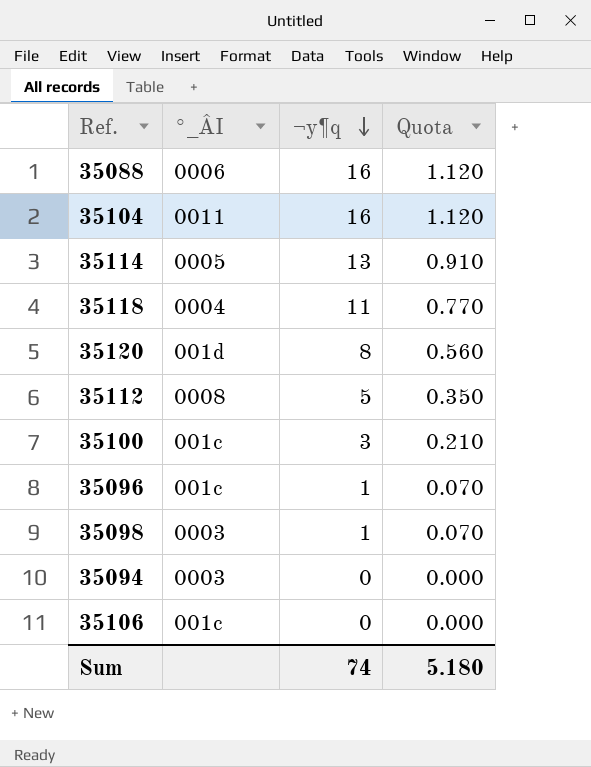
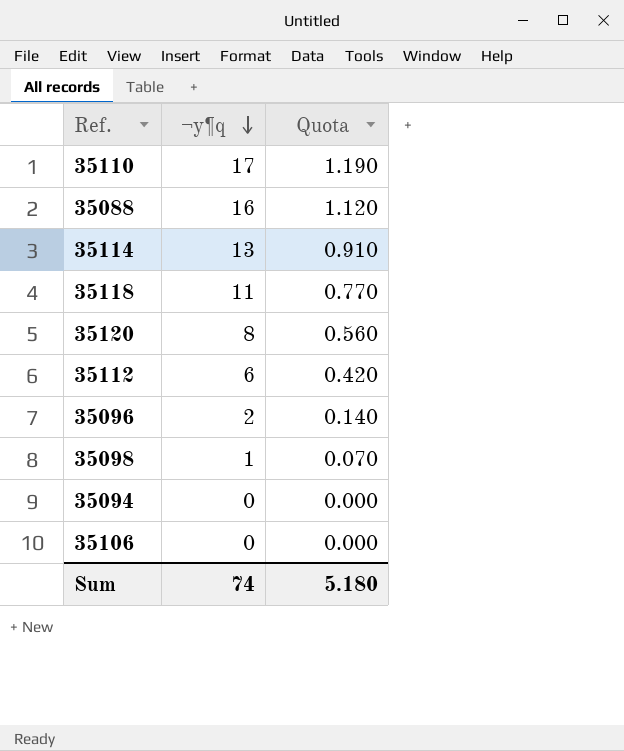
column °_ÂI | position: 2 -> none
row 35104: 0011 | 16 | 1.120 -> none
row 35100: 001c | 3 | 0.210 -> none
row 35110: none -> 17 | 1.190
35112 | ¬y¶q: 5 -> 6
35112 | Quota: 0.350 -> 0.420
35096 | ¬y¶q: 1 -> 2
35096 | Quota: 0.070 -> 0.140

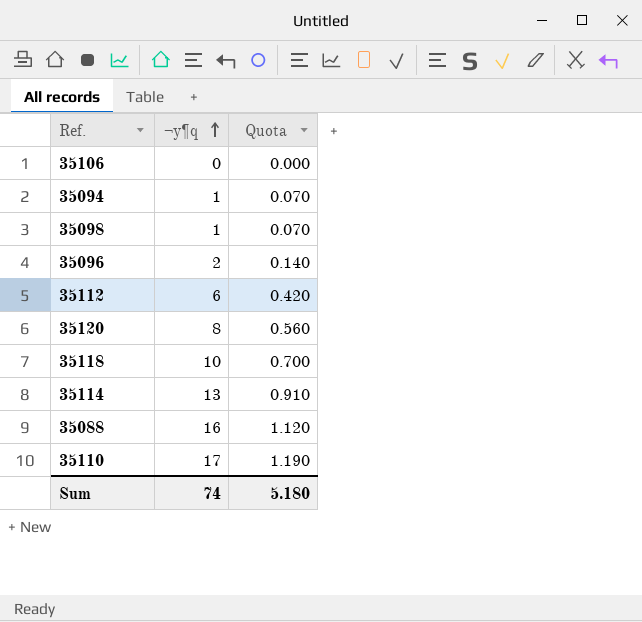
row order: ¬y¶q descending -> ¬y¶q ascending
35094 | ¬y¶q: 0 -> 1
35094 | Quota: 0.000 -> 0.070
35118 | ¬y¶q: 11 -> 10
35118 | Quota: 0.770 -> 0.700

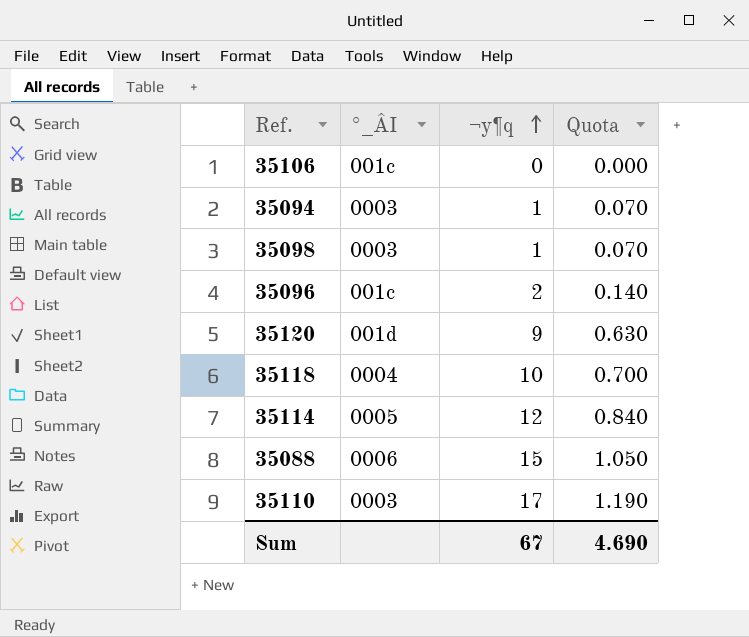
column °_ÂI | position: none -> 2
row 35112: 6 | 0.420 -> none
35120 | ¬y¶q: 8 -> 9
35120 | Quota: 0.560 -> 0.630
35114 | ¬y¶q: 13 -> 12
35114 | Quota: 0.910 -> 0.840
35088 | ¬y¶q: 16 -> 15
35088 | Quota: 1.120 -> 1.050
Sum | ¬y¶q: 74 -> 67
Sum | Quota: 5.180 -> 4.690

